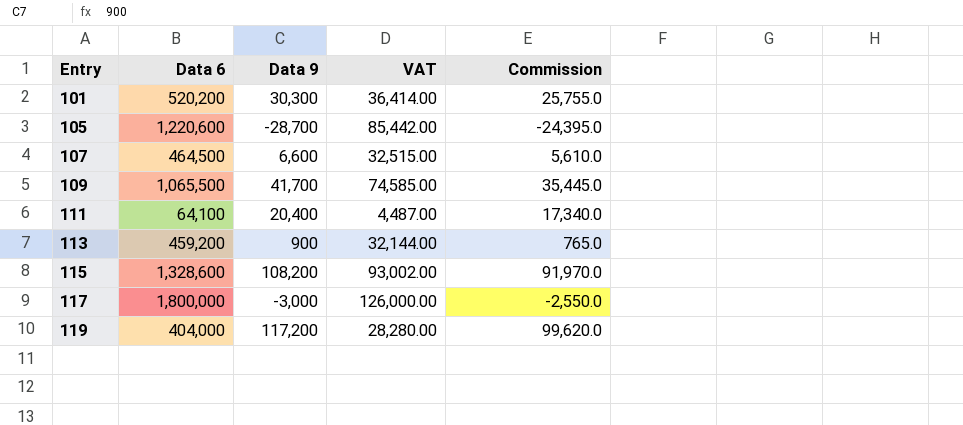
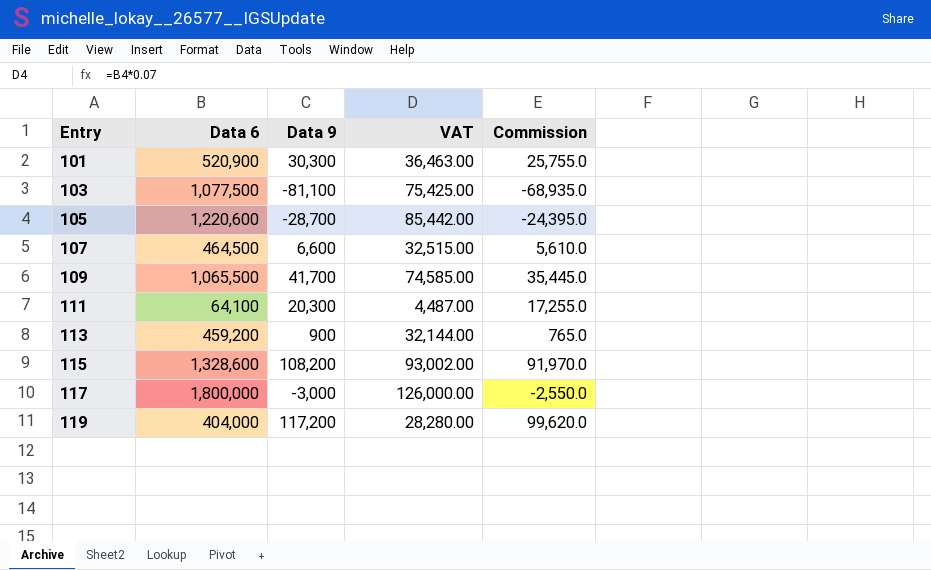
101 | Data 6: 520,200 -> 520,900
101 | VAT: 36,414.00 -> 36,463.00
row 103: none -> 1,077,500 | -81,100 | 75,425.00 | -68,935.0
111 | Data 9: 20,400 -> 20,300
111 | Commission: 17,340.0 -> 17,255.0

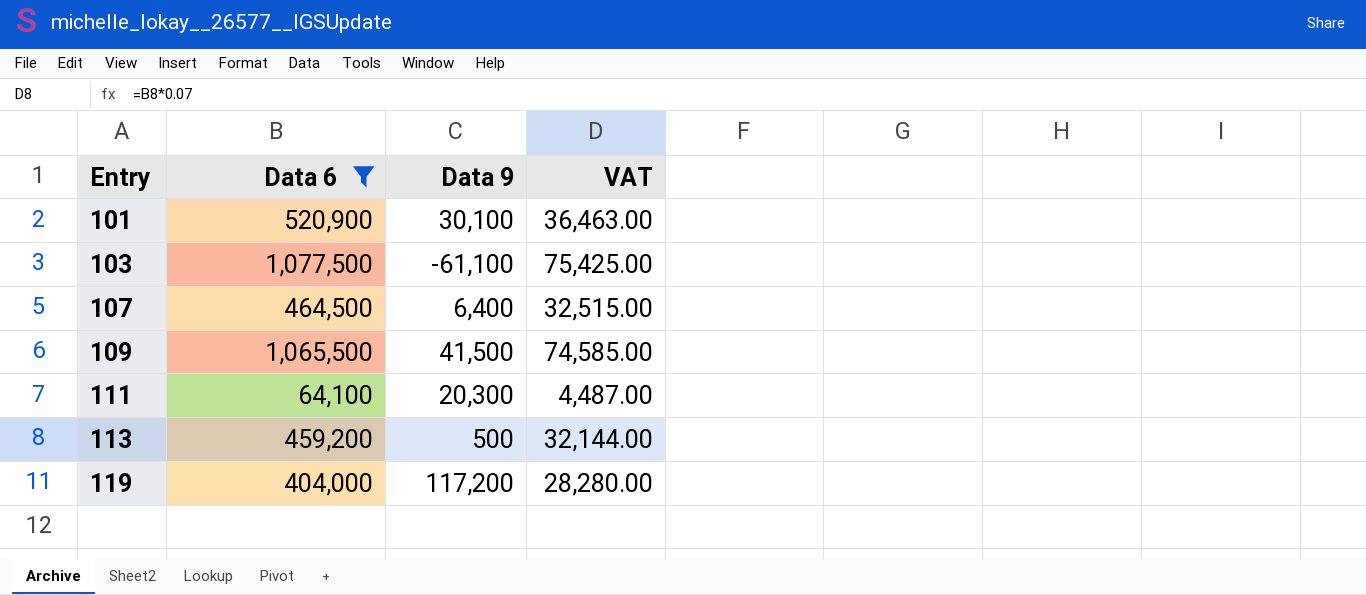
filter: none -> Data 6 <= 1,077,500
column Commission | formula: [Data 9] * 0.85 -> none
101 | Data 9: 30,300 -> 30,100
103 | Data 9: -81,100 -> -61,100
107 | Data 9: 6,600 -> 6,400
109 | Data 9: 41,700 -> 41,500
113 | Data 9: 900 -> 500

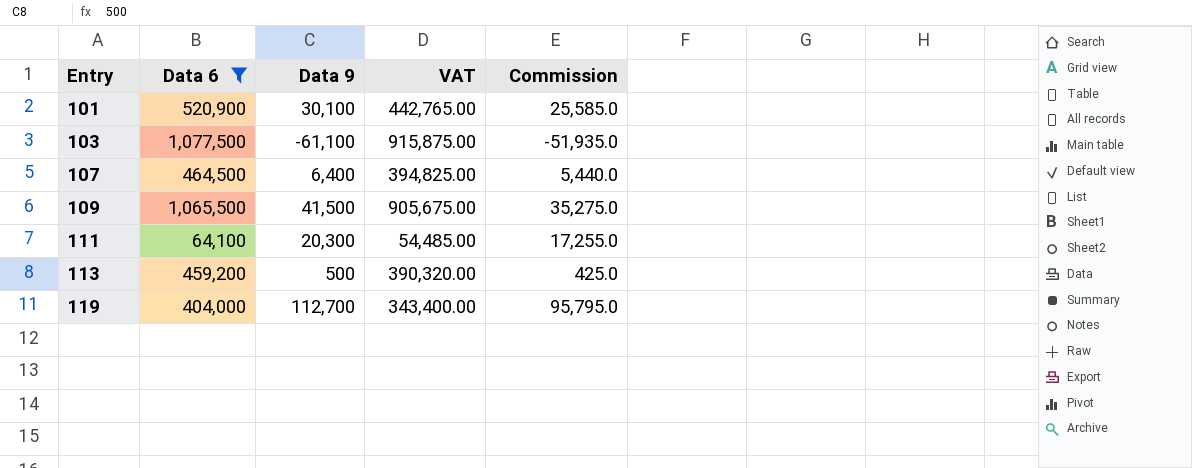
column VAT | formula: [Data 6] * 0.07 -> [Data 6] * 0.85
column Commission | formula: none -> [Data 9] * 0.85
119 | Data 9: 117,200 -> 112,700

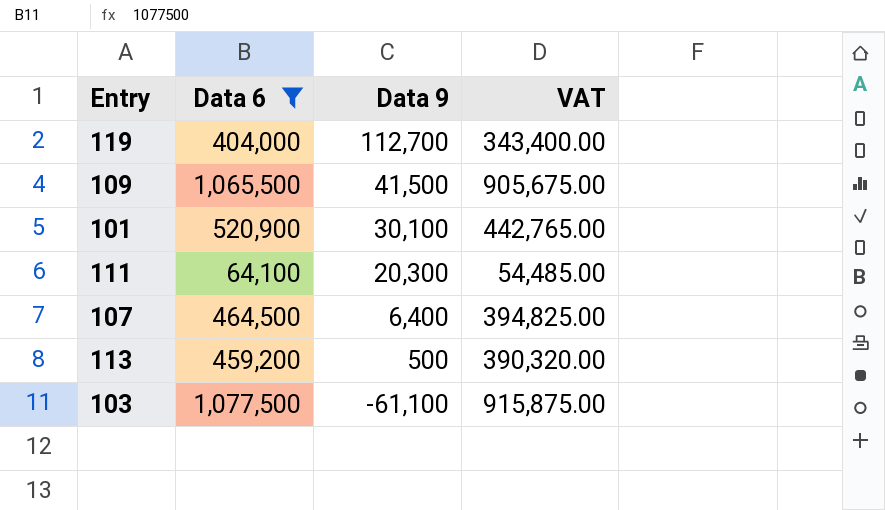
row order: Entry ascending -> Data 9 descending
column Commission | formula: [Data 9] * 0.85 -> none

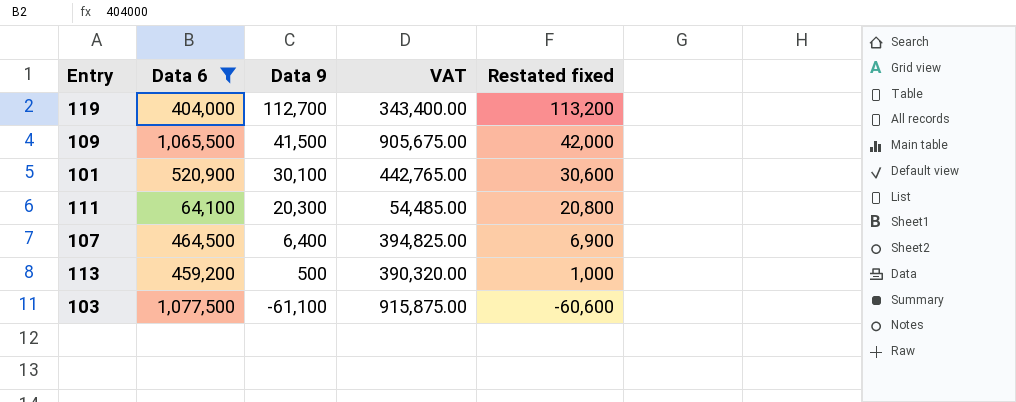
column Restated fixed | formula: none -> [Data 9] + 500

